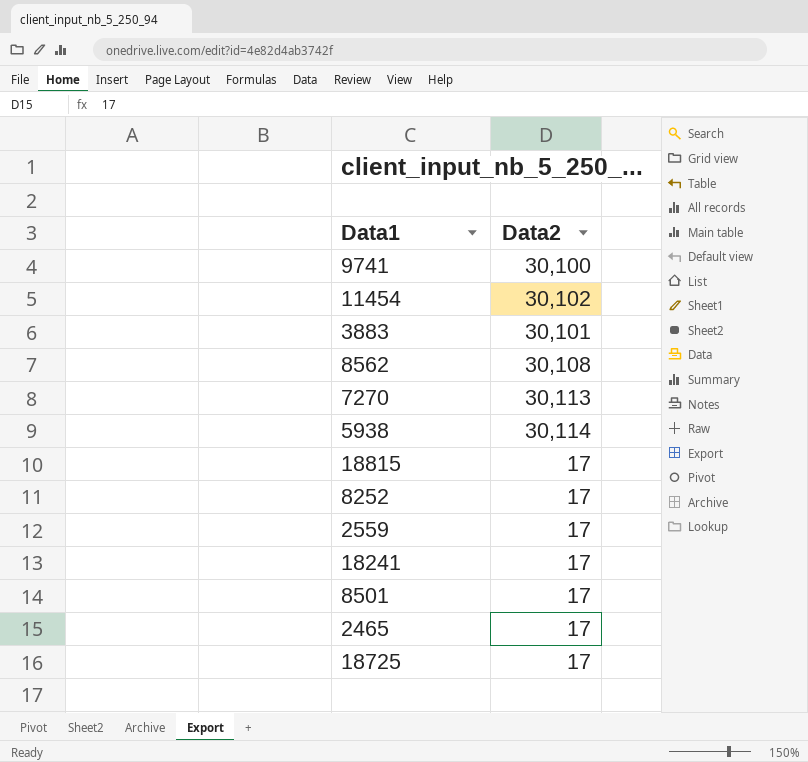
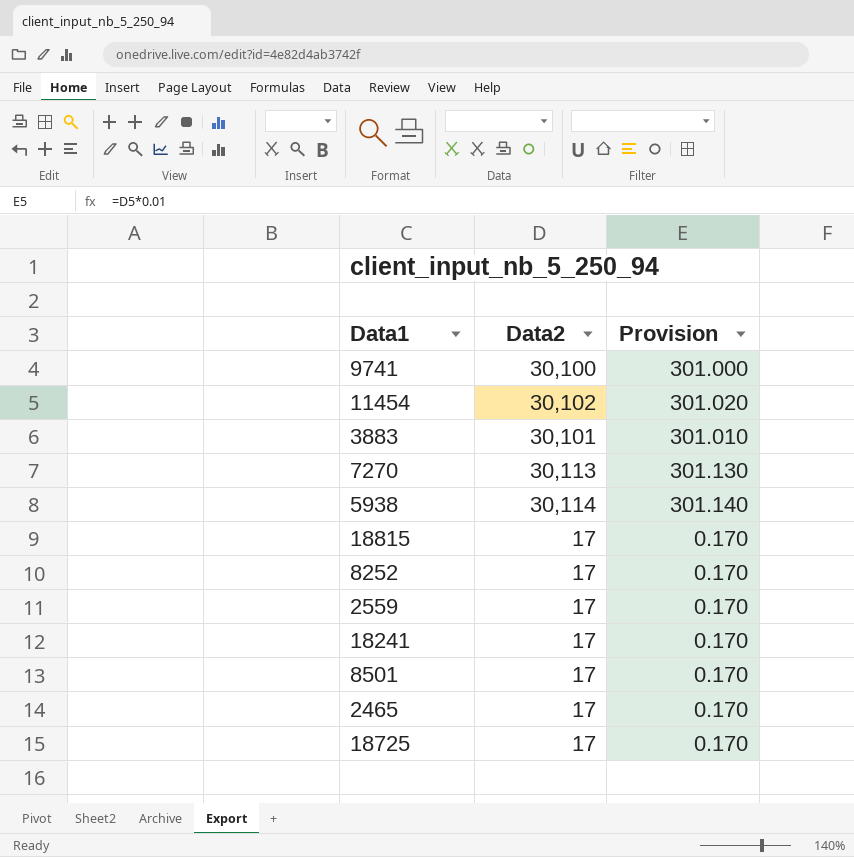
column Provision | formula: none -> [Data2] * 0.01
row 8562: 30,108 -> none

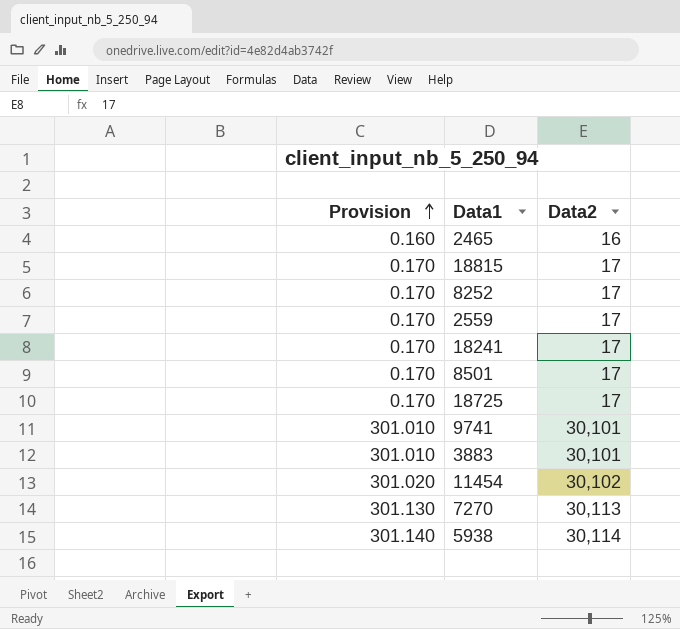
row order: none -> Provision ascending
column Provision | position: 3 -> 1
2465 | Provision: 0.170 -> 0.160
2465 | Data2: 17 -> 16
9741 | Provision: 301.000 -> 301.010
9741 | Data2: 30,100 -> 30,101

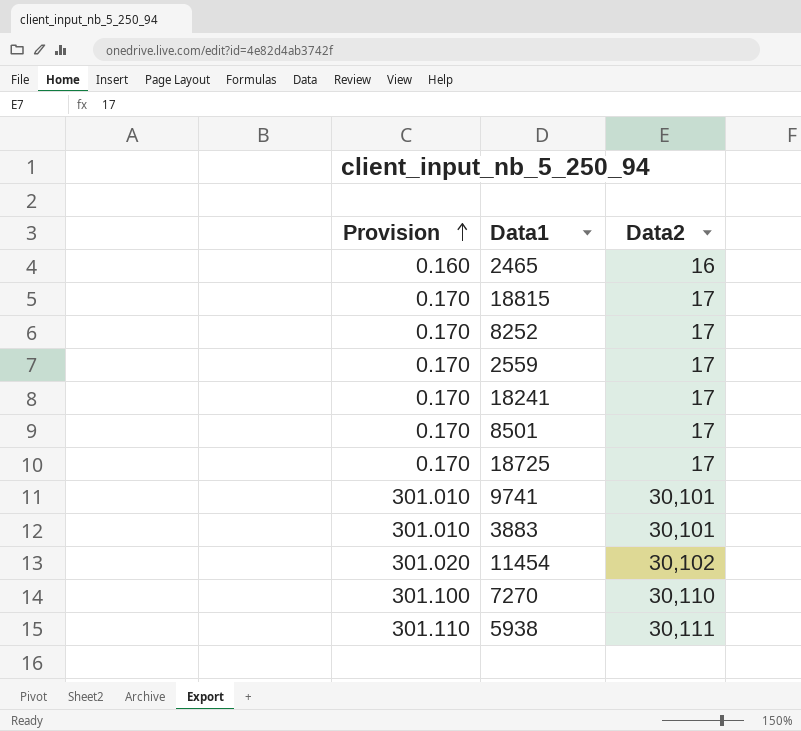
7270 | Provision: 301.130 -> 301.100
7270 | Data2: 30,113 -> 30,110
5938 | Provision: 301.140 -> 301.110
5938 | Data2: 30,114 -> 30,111

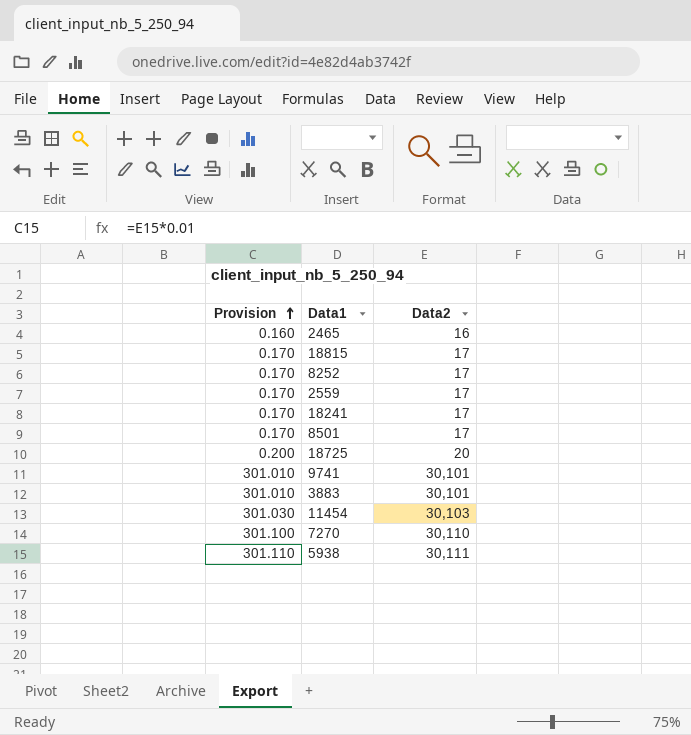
18725 | Provision: 0.170 -> 0.200
18725 | Data2: 17 -> 20
11454 | Provision: 301.020 -> 301.030
11454 | Data2: 30,102 -> 30,103

